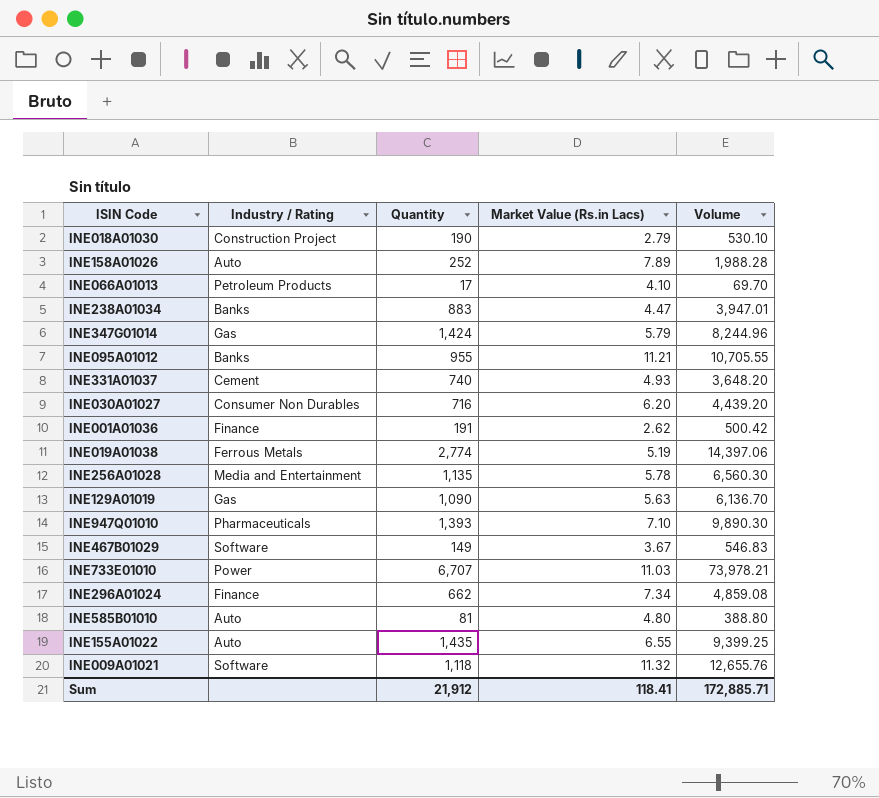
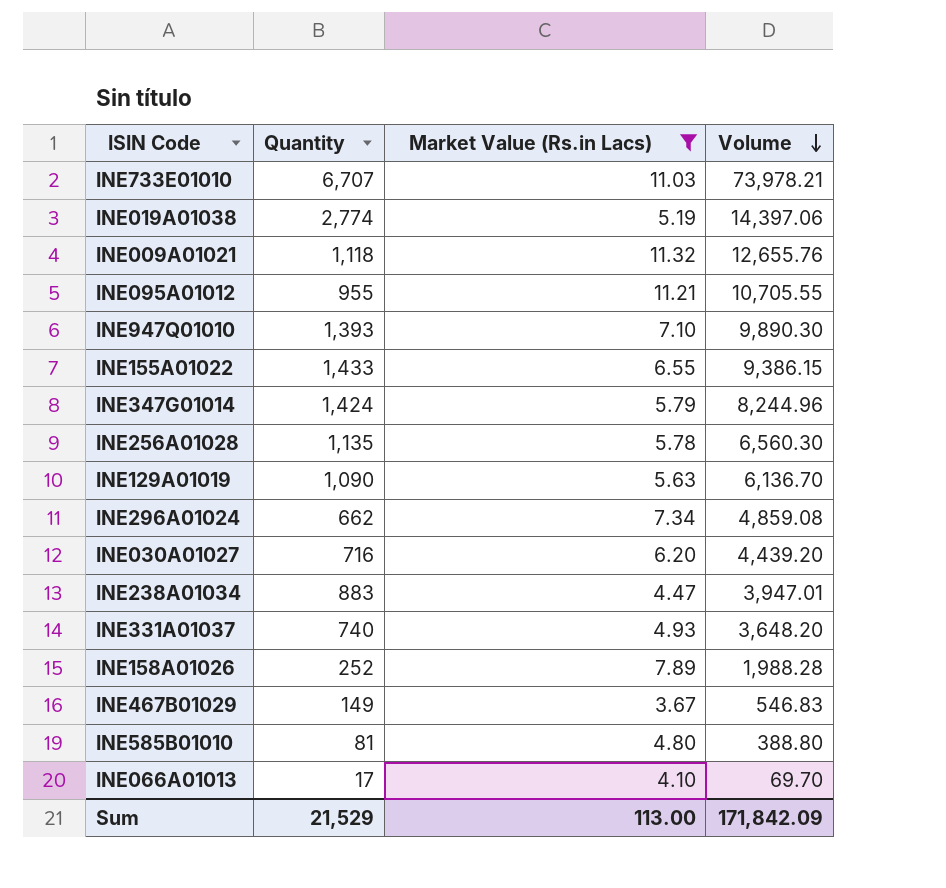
filter: none -> Market Value (Rs.in Lacs) >= 3.67
row order: none -> Volume descending
column Industry / Rating | position: 2 -> none
INE155A01022 | Quantity: 1,435 -> 1,433
INE155A01022 | Volume: 9,399.25 -> 9,386.15
Sum | Quantity: 21,912 -> 21,529
Sum | Market Value (Rs.in Lacs): 118.41 -> 113.00
Sum | Volume: 172,885.71 -> 171,842.09

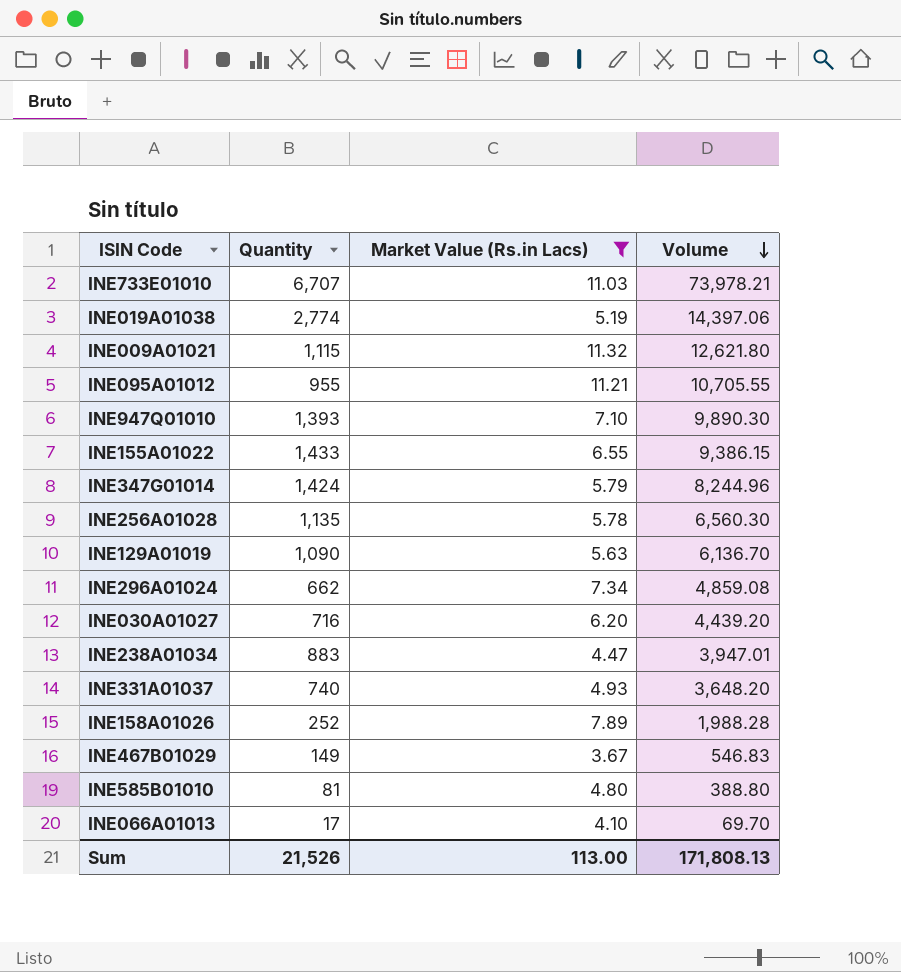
INE009A01021 | Quantity: 1,118 -> 1,115
INE009A01021 | Volume: 12,655.76 -> 12,621.80
Sum | Quantity: 21,529 -> 21,526
Sum | Volume: 171,842.09 -> 171,808.13

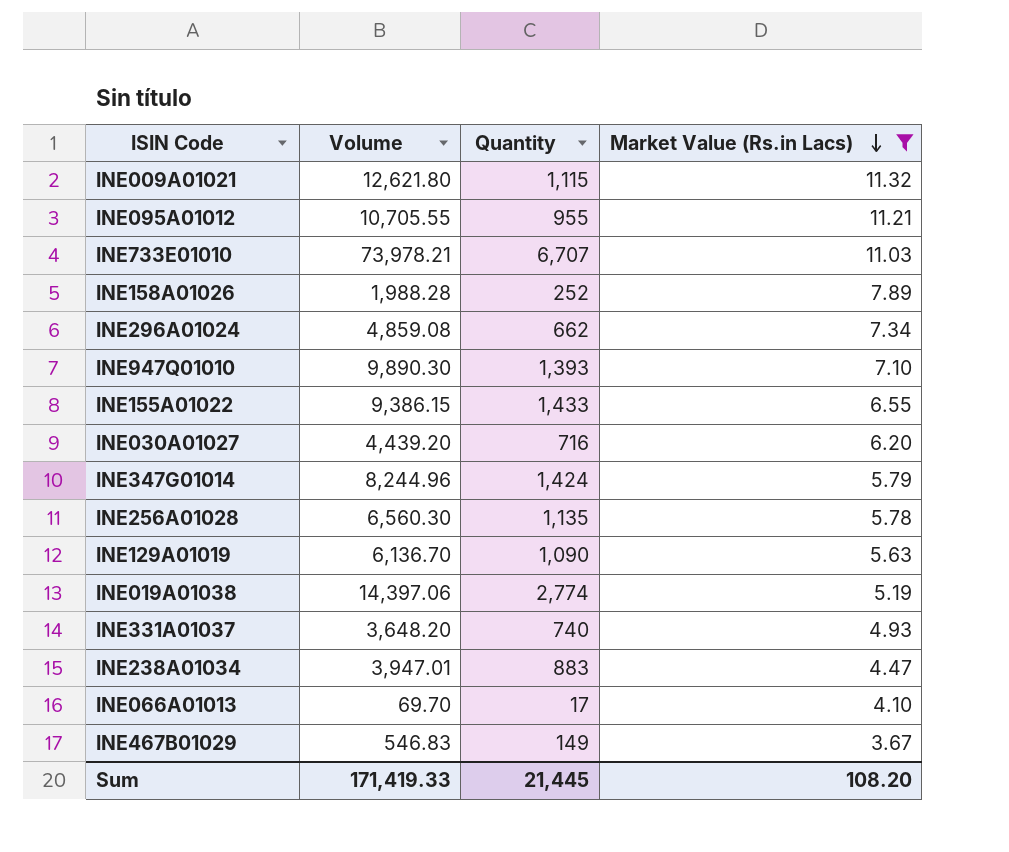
row order: Volume descending -> Market Value (Rs.in Lacs) descending
column Volume | position: 4 -> 2
row INE585B01010: 81 | 4.80 | 388.80 -> none
Sum | Volume: 171,808.13 -> 171,419.33
Sum | Quantity: 21,526 -> 21,445
Sum | Market Value (Rs.in Lacs): 113.00 -> 108.20

